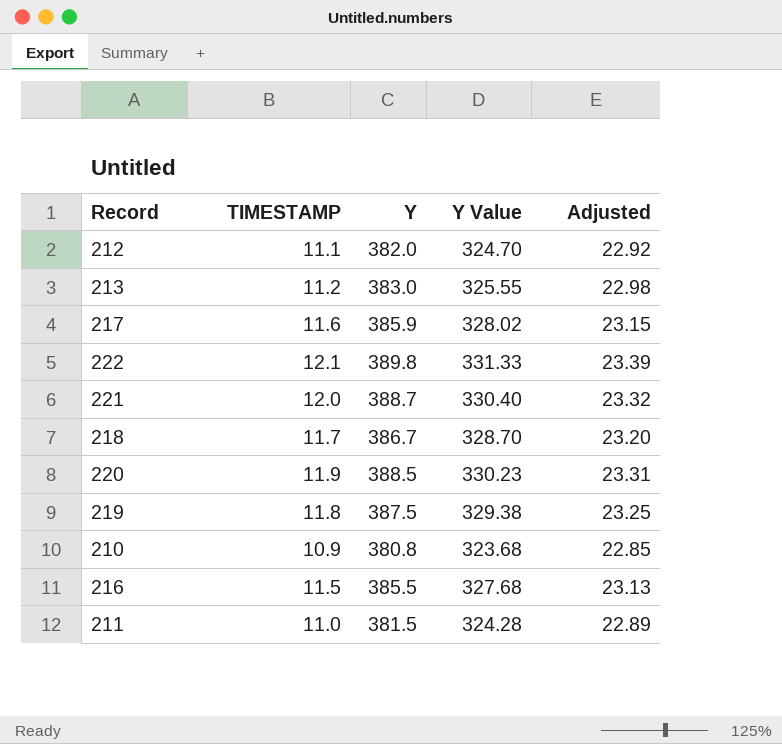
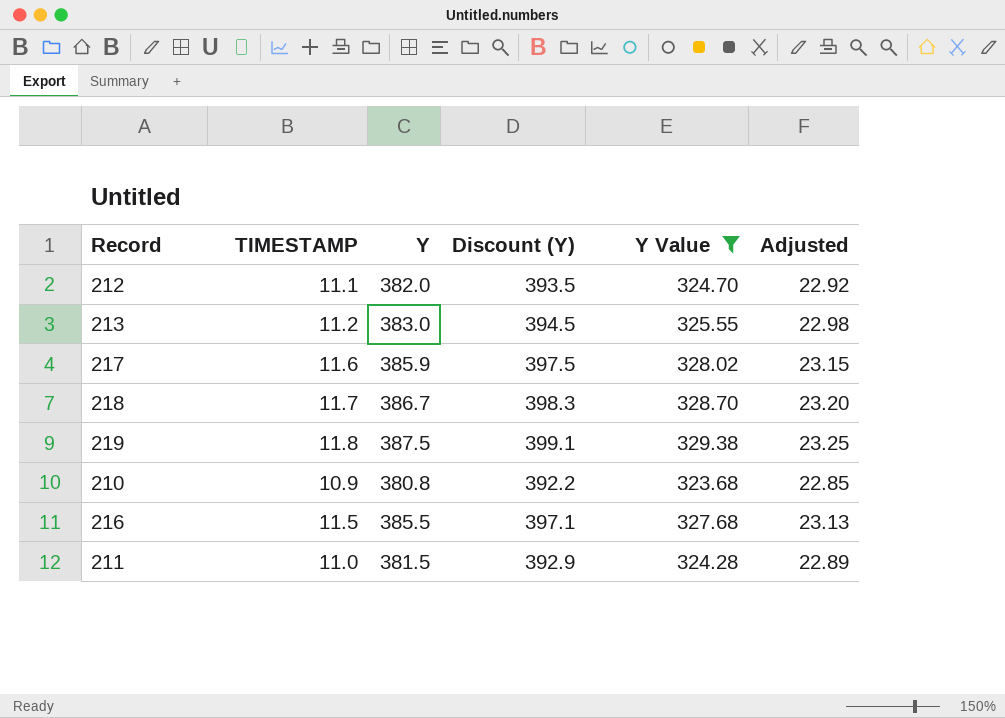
filter: none -> Y Value <= 329.38
column Discount (Y) | formula: none -> [Y] * 1.03

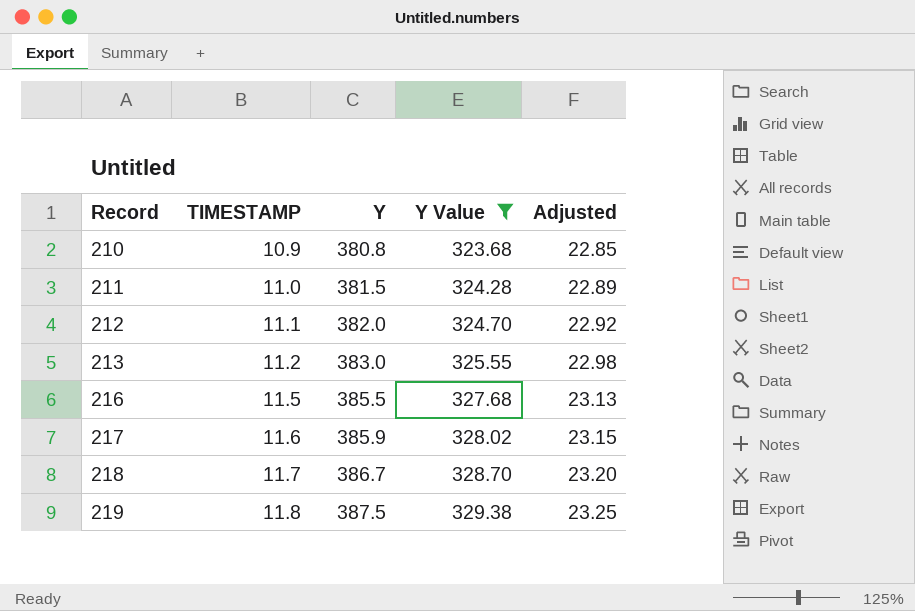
row order: none -> Record ascending
column Discount (Y) | formula: [Y] * 1.03 -> none

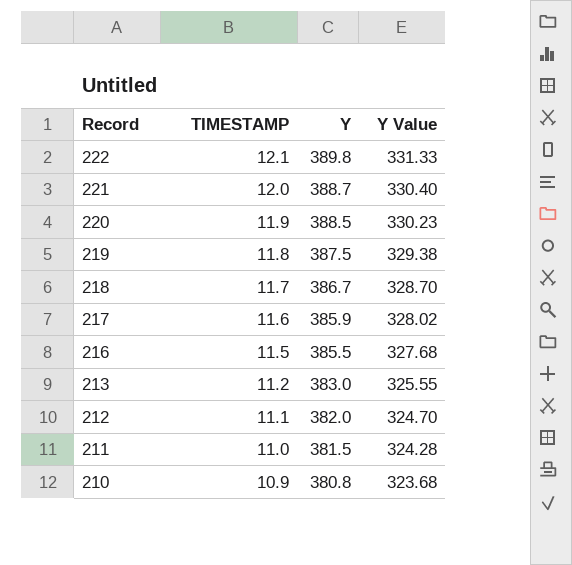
filter: Y Value <= 329.38 -> none
row order: Record ascending -> Record descending
column Adjusted | formula: [Y] * 0.06 -> none

